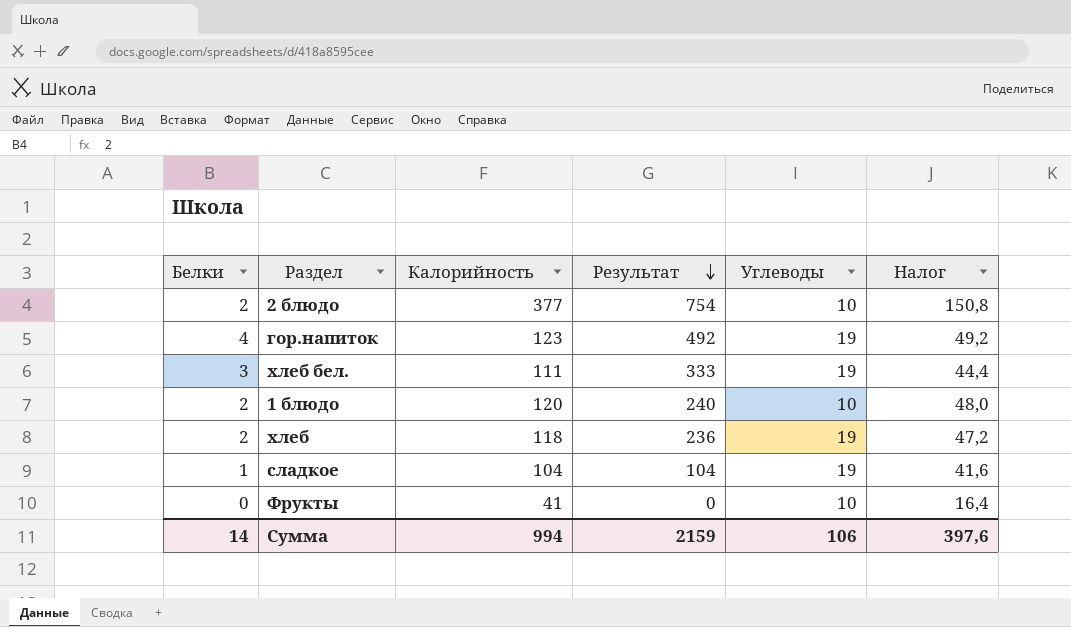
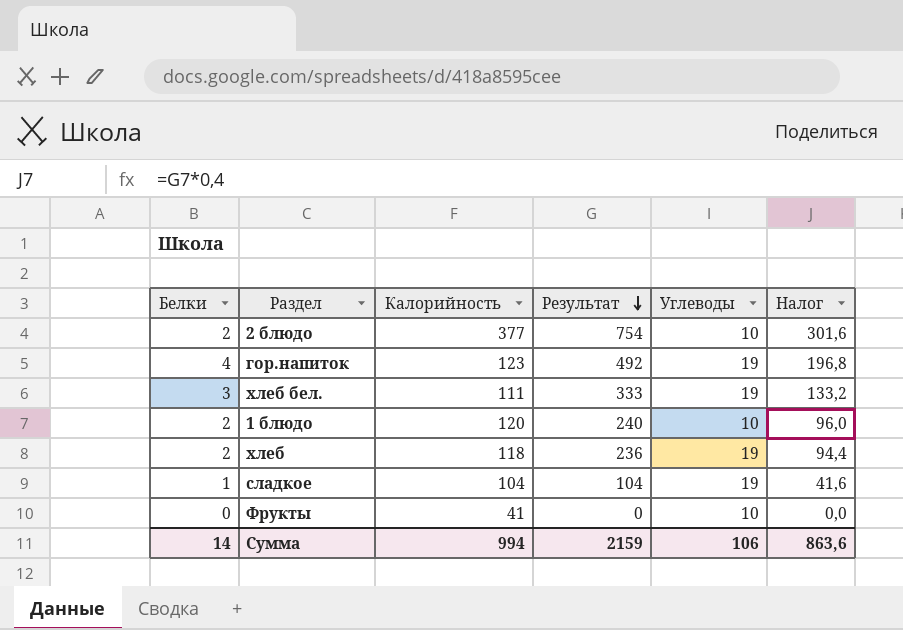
column Налог | formula: [Калорийность] * 0,4 -> [Результат] * 0,4
Сумма | Налог: 397,6 -> 863,6

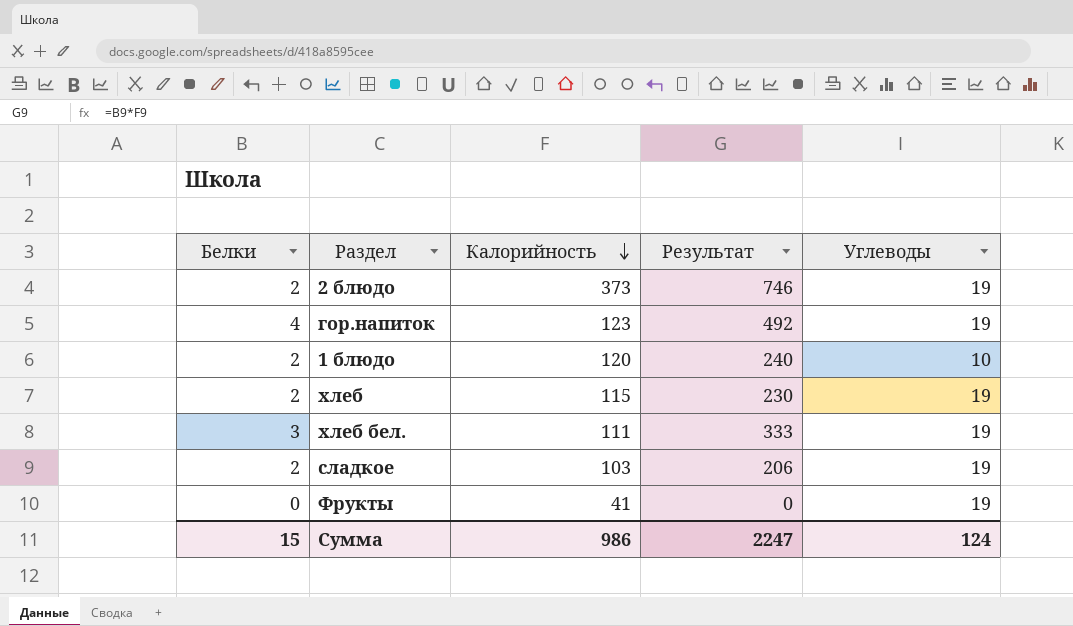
row order: Результат descending -> Калорийность descending
column Налог | formula: [Результат] * 0,4 -> none
2 блюдо | Калорийность: 377 -> 373
2 блюдо | Результат: 754 -> 746
2 блюдо | Углеводы: 10 -> 19
хлеб | Калорийность: 118 -> 115
хлеб | Результат: 236 -> 230
сладкое | Белки: 1 -> 2
сладкое | Калорийность: 104 -> 103
сладкое | Результат: 104 -> 206
Фрукты | Углеводы: 10 -> 19
Сумма | Белки: 14 -> 15
Сумма | Калорийность: 994 -> 986
Сумма | Результат: 2159 -> 2247
Сумма | Углеводы: 106 -> 124

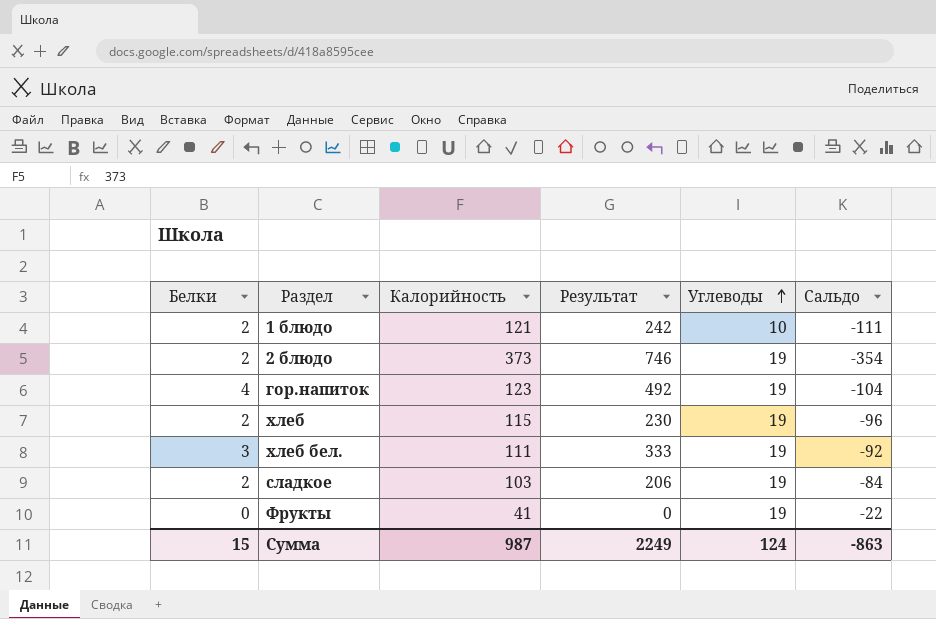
row order: Калорийность descending -> Углеводы ascending
column Сальдо | formula: none -> [Углеводы] - [Калорийность]
1 блюдо | Калорийность: 120 -> 121
1 блюдо | Результат: 240 -> 242
Сумма | Калорийность: 986 -> 987
Сумма | Результат: 2247 -> 2249

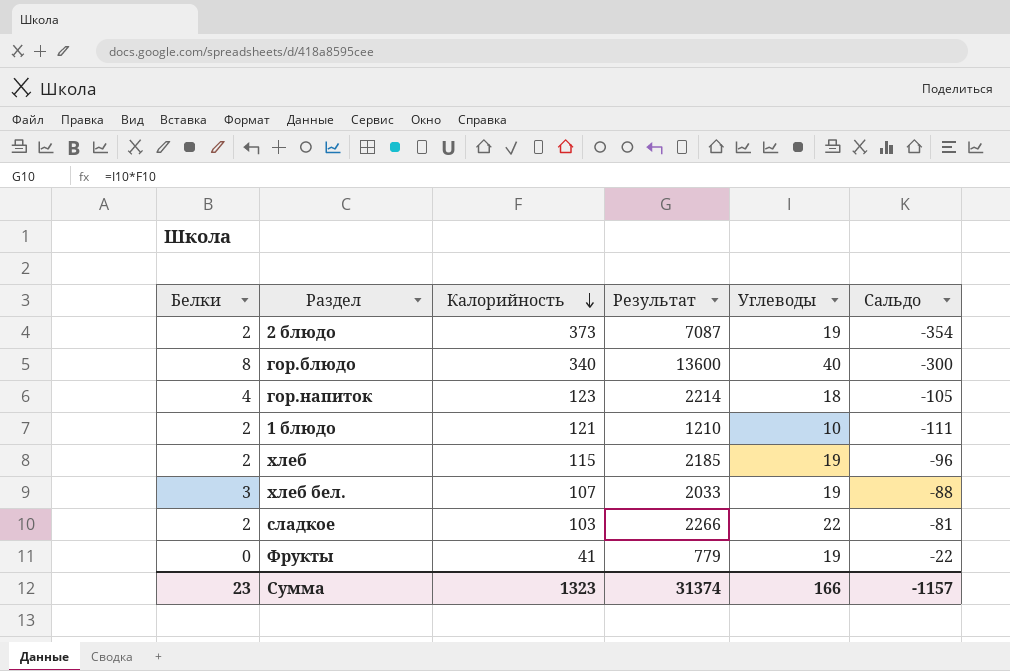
row order: Углеводы ascending -> Калорийность descending
column Результат | formula: [Белки] * [Калорийность] -> [Калорийность] * [Углеводы]
row гор.блюдо: none -> 8 | 340 | 13600 | 40 | -300
гор.напиток | Углеводы: 19 -> 18
гор.напиток | Сальдо: -104 -> -105
хлеб бел. | Калорийность: 111 -> 107
хлеб бел. | Сальдо: -92 -> -88
сладкое | Углеводы: 19 -> 22
сладкое | Сальдо: -84 -> -81
Сумма | Белки: 15 -> 23
Сумма | Калорийность: 987 -> 1323
Сумма | Результат: 2249 -> 31374
Сумма | Углеводы: 124 -> 166
Сумма | Сальдо: -863 -> -1157

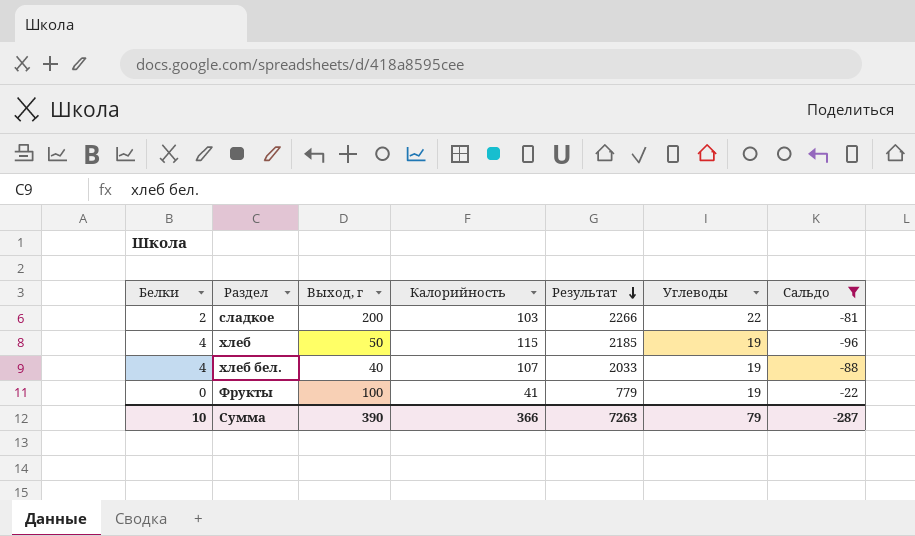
filter: none -> Сальдо >= -96
row order: Калорийность descending -> Результат descending
column Выход, г | position: none -> 3
хлеб | Белки: 2 -> 4
хлеб бел. | Белки: 3 -> 4
Сумма | Белки: 23 -> 10
Сумма | Калорийность: 1323 -> 366
Сумма | Результат: 31374 -> 7263
Сумма | Углеводы: 166 -> 79
Сумма | Сальдо: -1157 -> -287

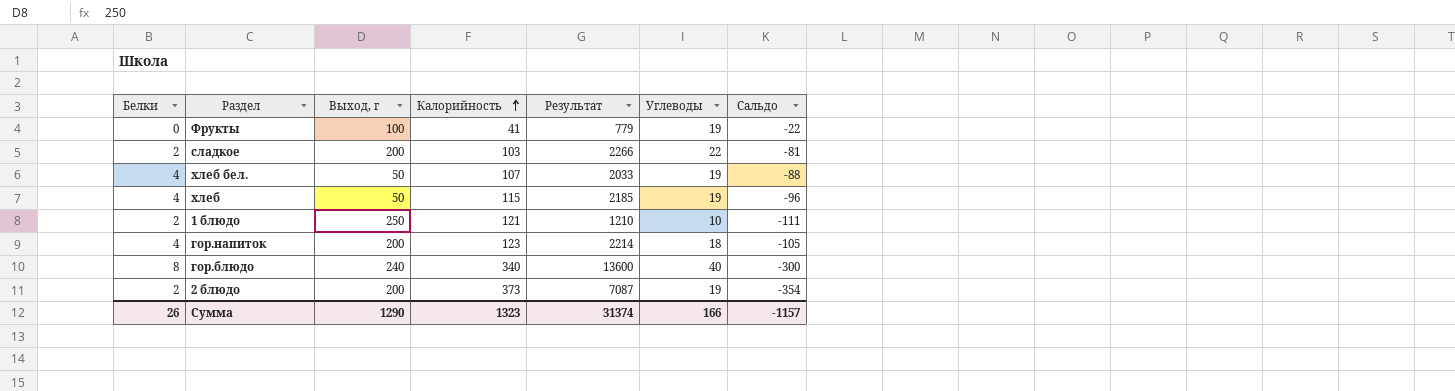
filter: Сальдо >= -96 -> none
row order: Результат descending -> Калорийность ascending
хлеб бел. | Выход, г: 40 -> 50
Сумма | Белки: 10 -> 26
Сумма | Выход, г: 390 -> 1290
Сумма | Калорийность: 366 -> 1323
Сумма | Результат: 7263 -> 31374
Сумма | Углеводы: 79 -> 166
Сумма | Сальдо: -287 -> -1157

